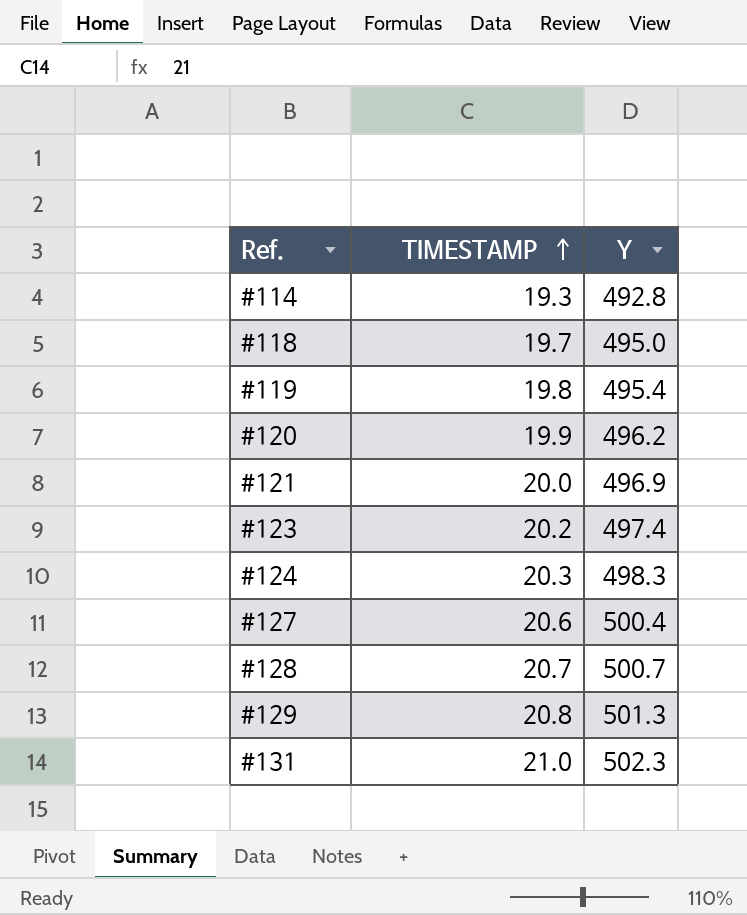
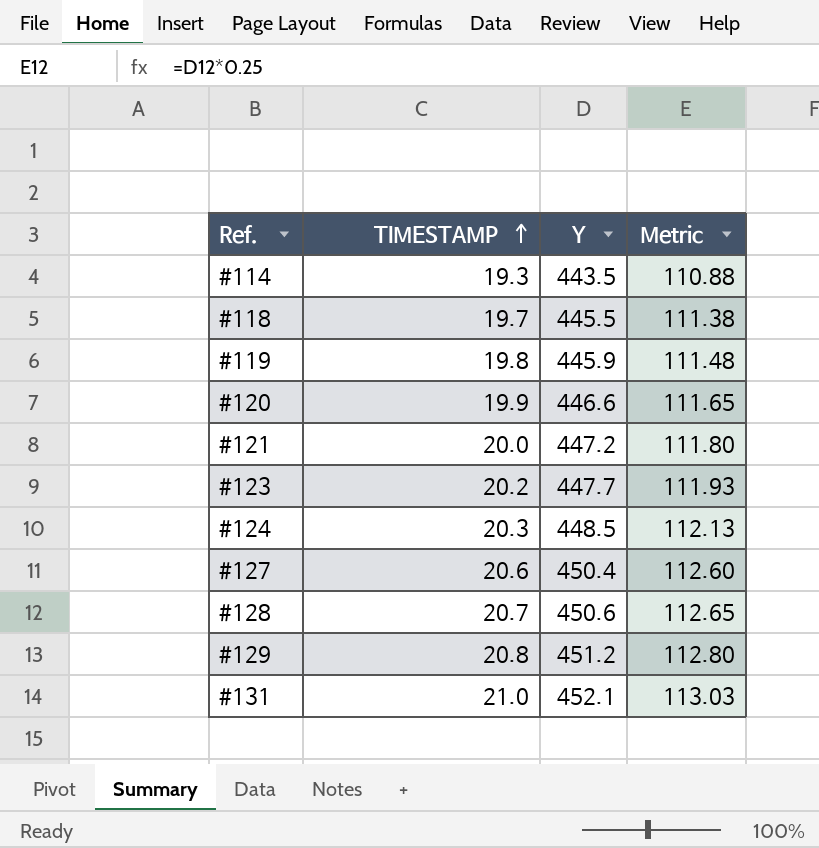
column Metric | formula: none -> [Y] * 0.25
#114 | Y: 492.8 -> 443.5
#118 | Y: 495.0 -> 445.5
#119 | Y: 495.4 -> 445.9
#120 | Y: 496.2 -> 446.6
#121 | Y: 496.9 -> 447.2
#123 | Y: 497.4 -> 447.7
#124 | Y: 498.3 -> 448.5
#127 | Y: 500.4 -> 450.4
#128 | Y: 500.7 -> 450.6
#129 | Y: 501.3 -> 451.2
#131 | Y: 502.3 -> 452.1

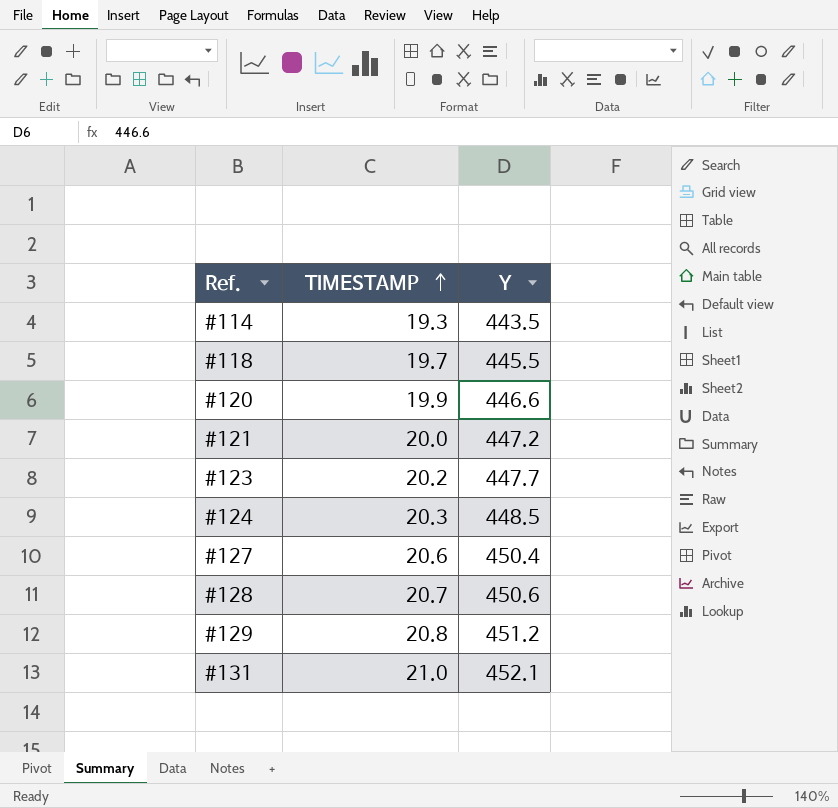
column Metric | formula: [Y] * 0.25 -> none
row #119: 19.8 | 445.9 | 111.48 -> none

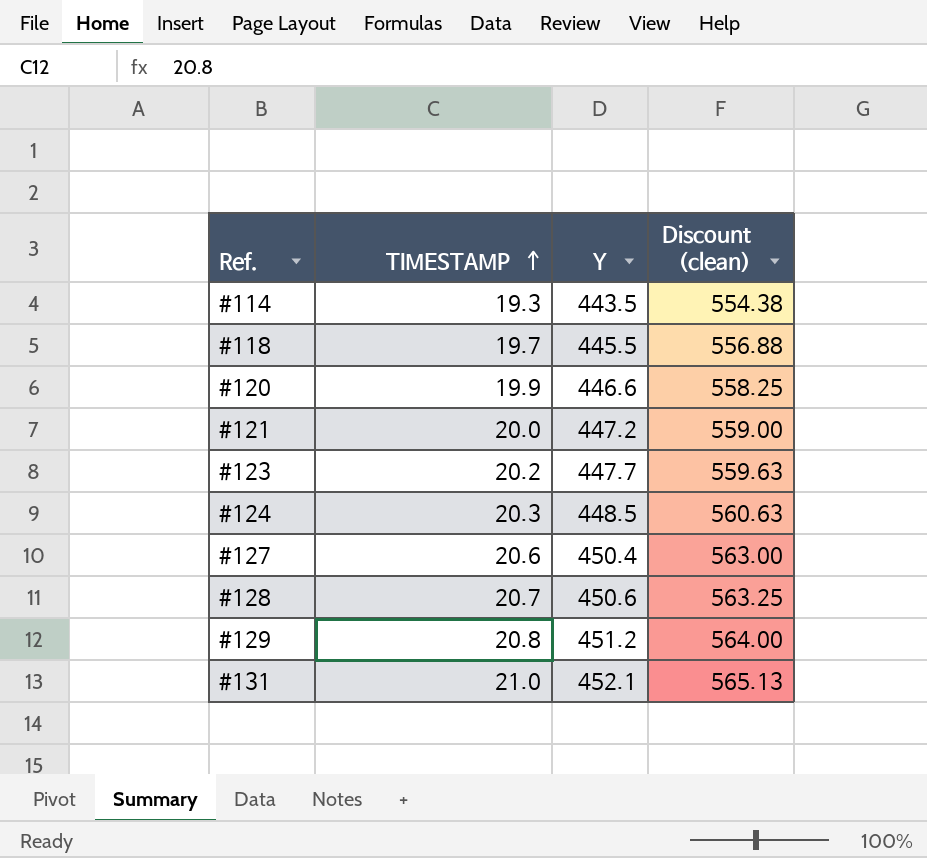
column Discount (clean) | formula: none -> [Y] * 1.25

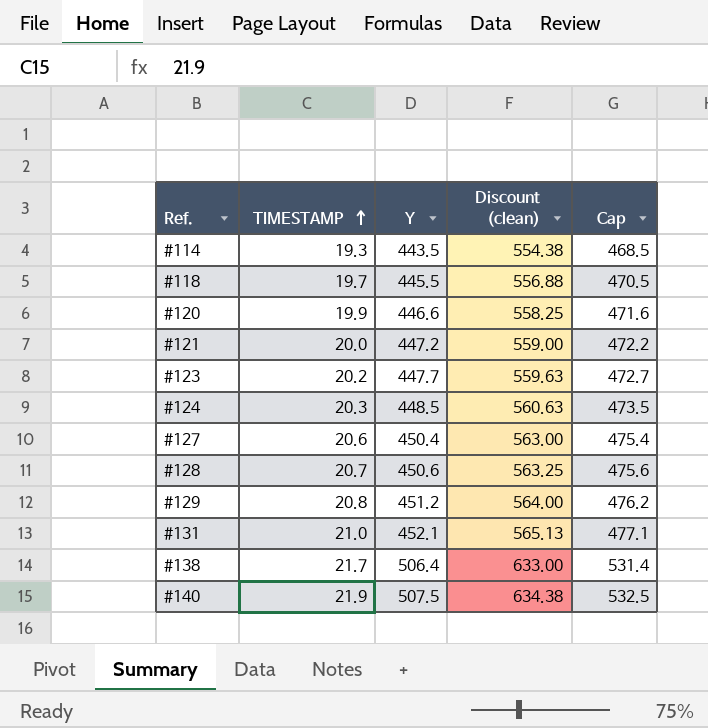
column Cap | formula: none -> [Y] + 25
row #138: none -> 21.7 | 506.4 | 633.00 | 531.4
row #140: none -> 21.9 | 507.5 | 634.38 | 532.5

